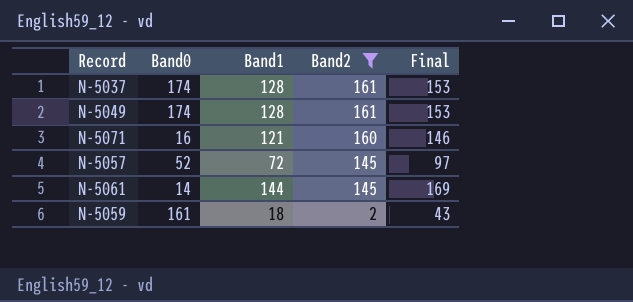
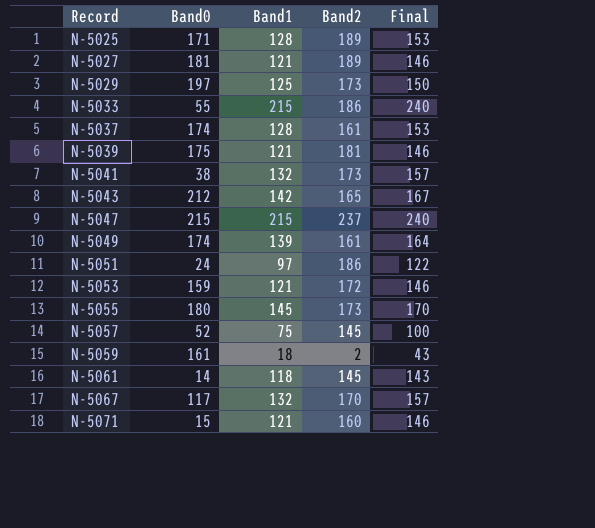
filter: Band2 <= 161 -> none
row order: Band2 descending -> Record ascending
N-5049 | Band1: 128 -> 139
N-5049 | Final: 153 -> 164
N-5057 | Band1: 72 -> 75
N-5057 | Final: 97 -> 100
N-5061 | Band1: 144 -> 118
N-5061 | Final: 169 -> 143
N-5071 | Band0: 16 -> 15

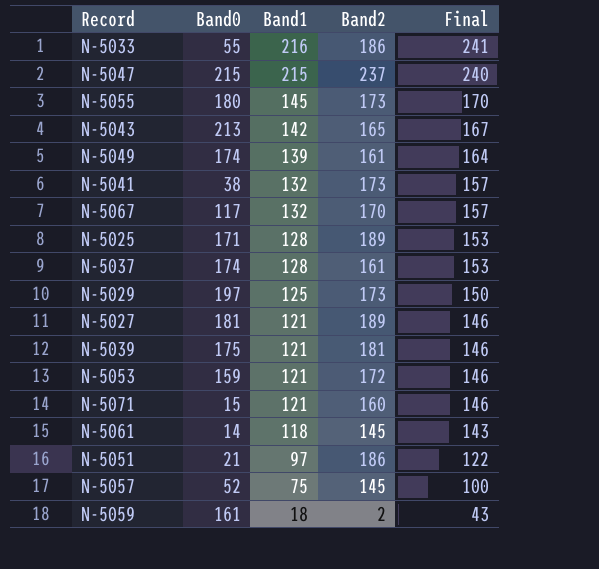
row order: Record ascending -> Band1 descending
N-5033 | Band1: 215 -> 216
N-5033 | Final: 240 -> 241
N-5043 | Band0: 212 -> 213
N-5051 | Band0: 24 -> 21

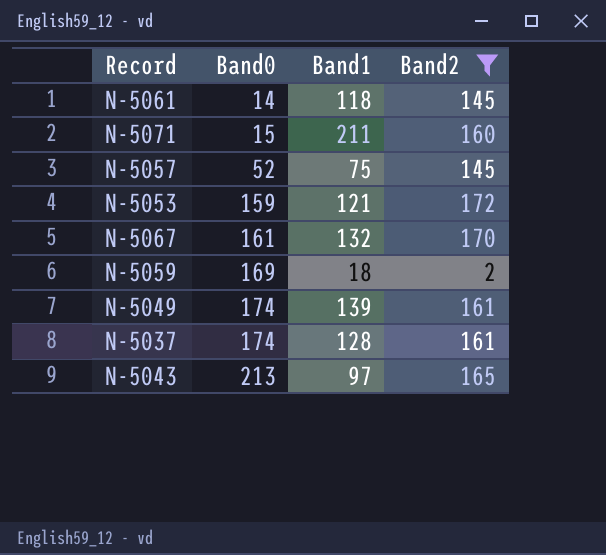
filter: none -> Band2 <= 172
row order: Band1 descending -> Band0 ascending
column Final | formula: [Band1] + 25 -> none
N-5071 | Band1: 121 -> 211
N-5067 | Band0: 117 -> 161
N-5059 | Band0: 161 -> 169
N-5043 | Band1: 142 -> 97

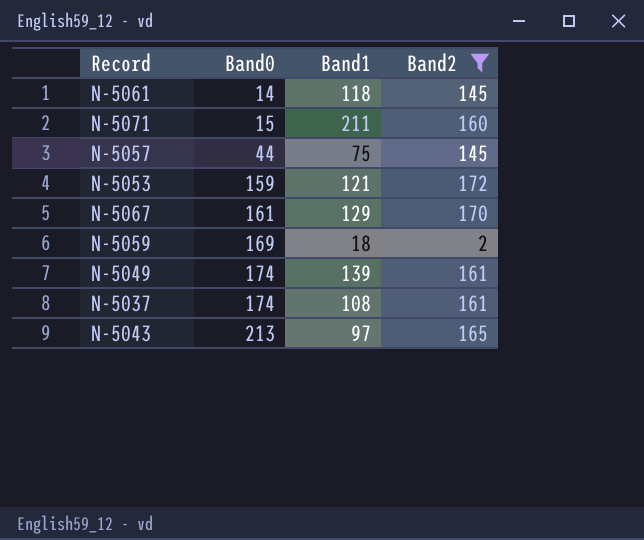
N-5057 | Band0: 52 -> 44
N-5067 | Band1: 132 -> 129
N-5037 | Band1: 128 -> 108

